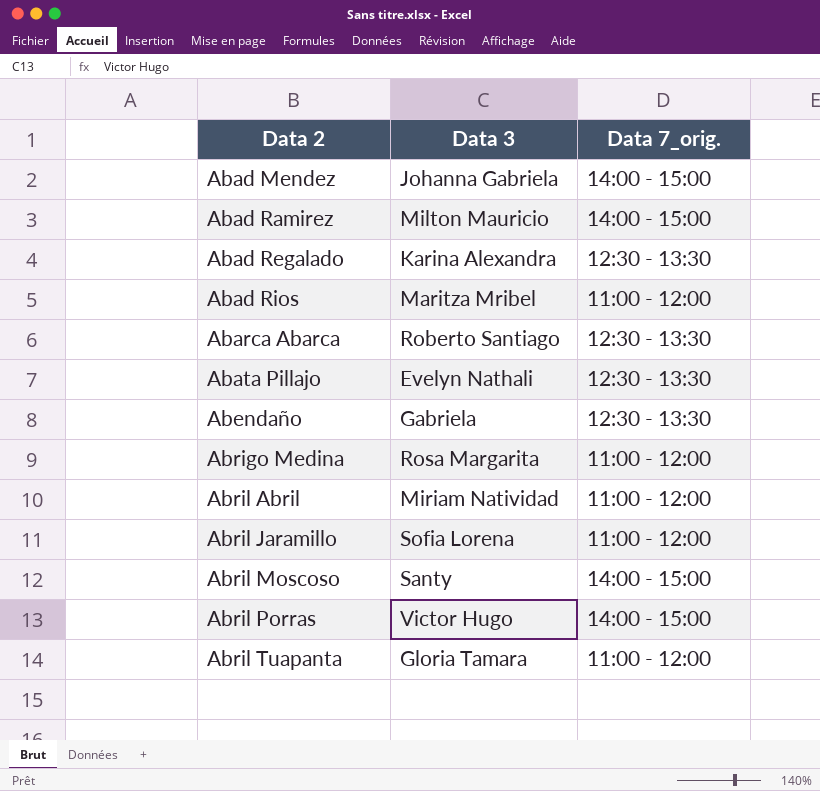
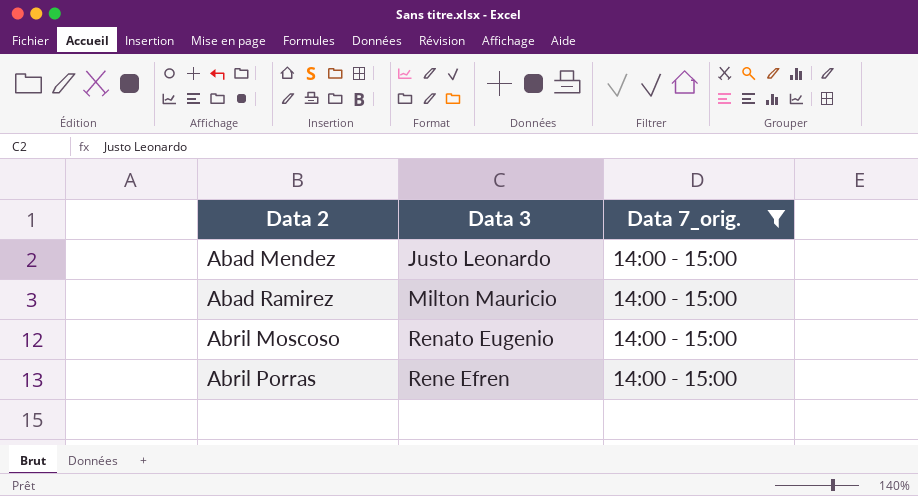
filter: none -> Data 7_orig. = 14:00 - 15:00
Abad Mendez | Data 3: Johanna Gabriela -> Justo Leonardo
Abril Moscoso | Data 3: Santy -> Renato Eugenio
Abril Porras | Data 3: Victor Hugo -> Rene Efren

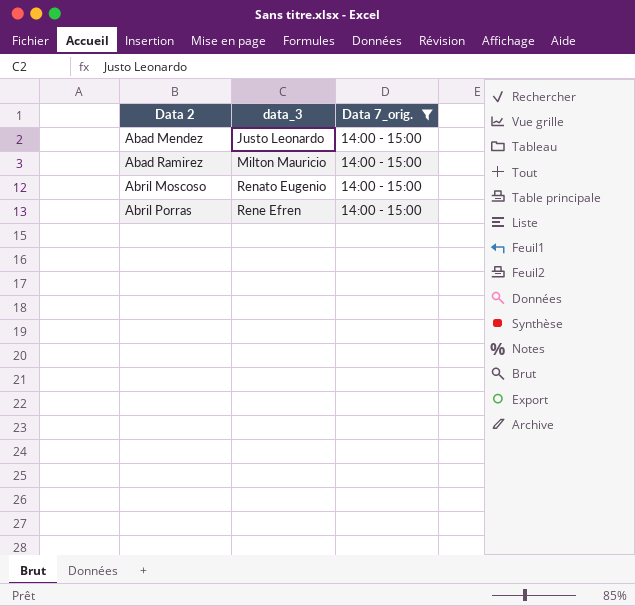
column name: Data 3 -> data_3

